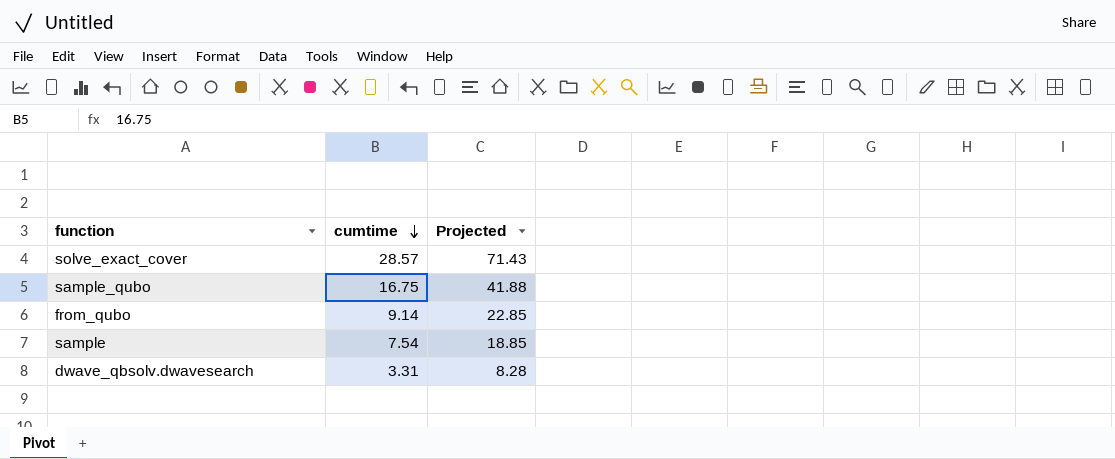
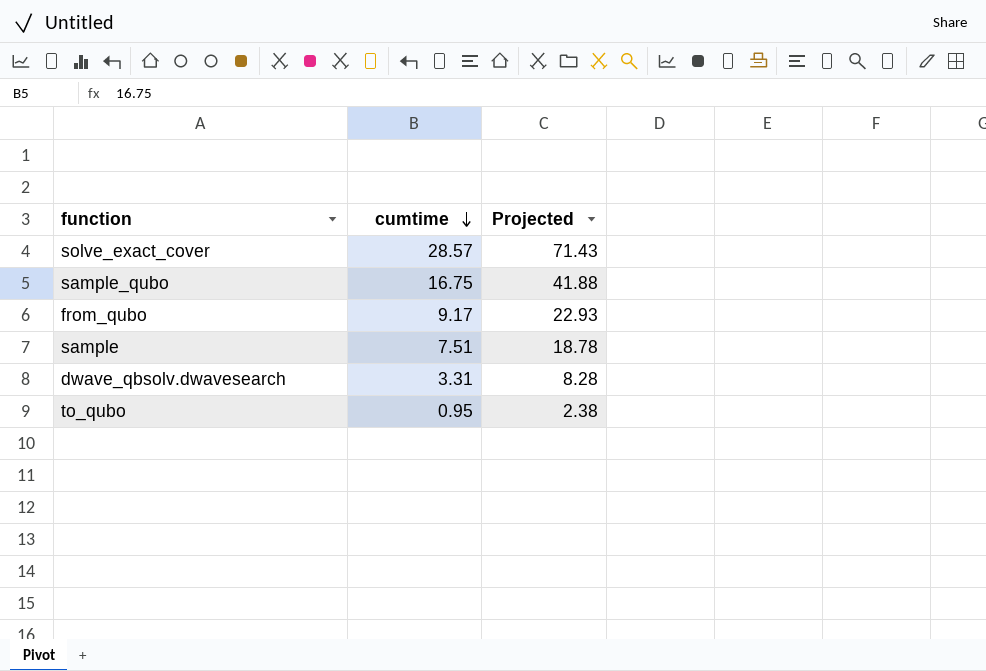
from_qubo | cumtime: 9.14 -> 9.17
from_qubo | Projected: 22.85 -> 22.93
sample | cumtime: 7.54 -> 7.51
sample | Projected: 18.85 -> 18.78
row to_qubo: none -> 0.95 | 2.38

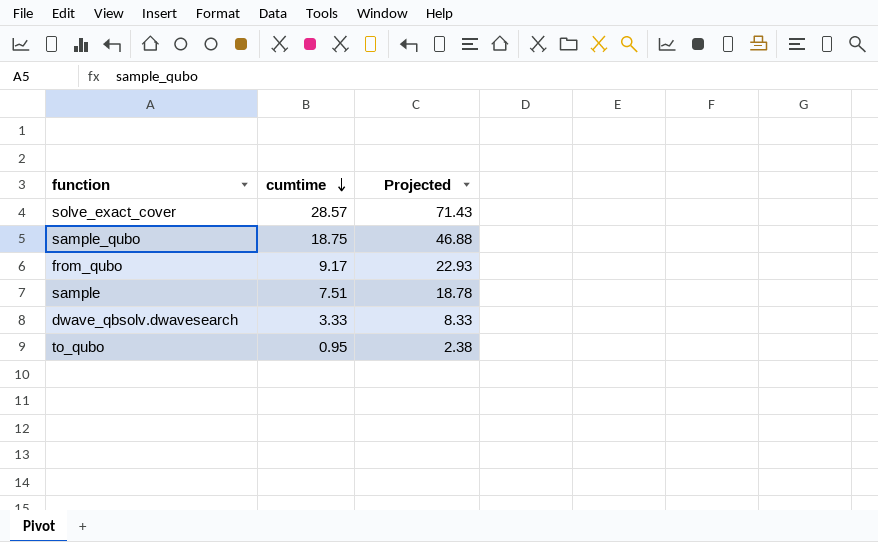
sample_qubo | cumtime: 16.75 -> 18.75
sample_qubo | Projected: 41.88 -> 46.88
dwave_qbsolv.dwavesearch | cumtime: 3.31 -> 3.33
dwave_qbsolv.dwavesearch | Projected: 8.28 -> 8.33

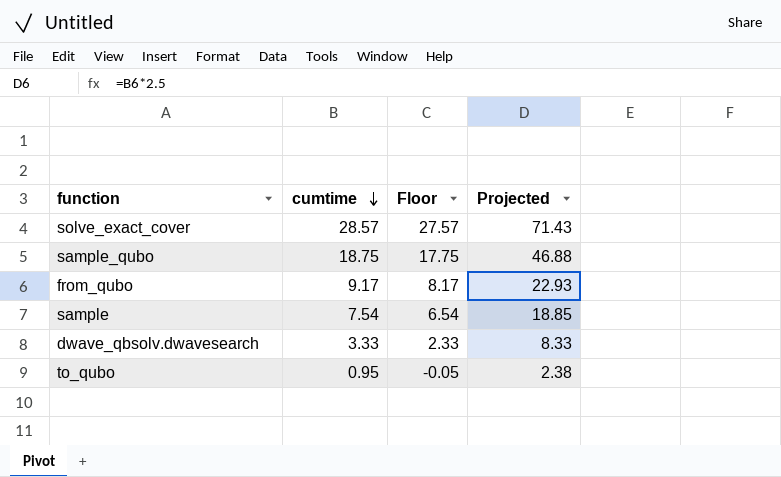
column Floor | formula: none -> [cumtime] - 1
sample | cumtime: 7.51 -> 7.54
sample | Projected: 18.78 -> 18.85

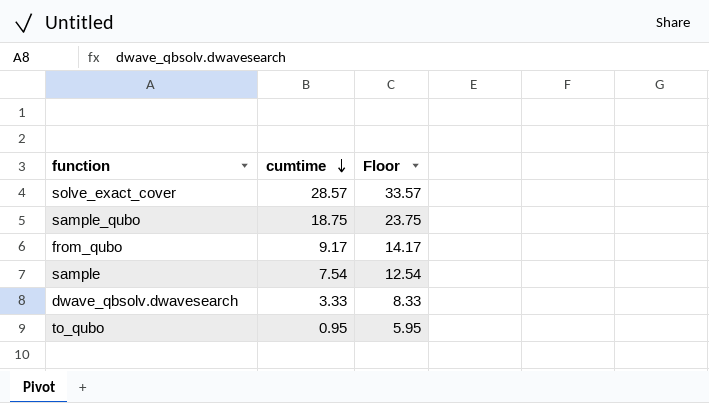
column Projected | formula: [cumtime] * 2.5 -> none
column Floor | formula: [cumtime] - 1 -> [cumtime] + 5

